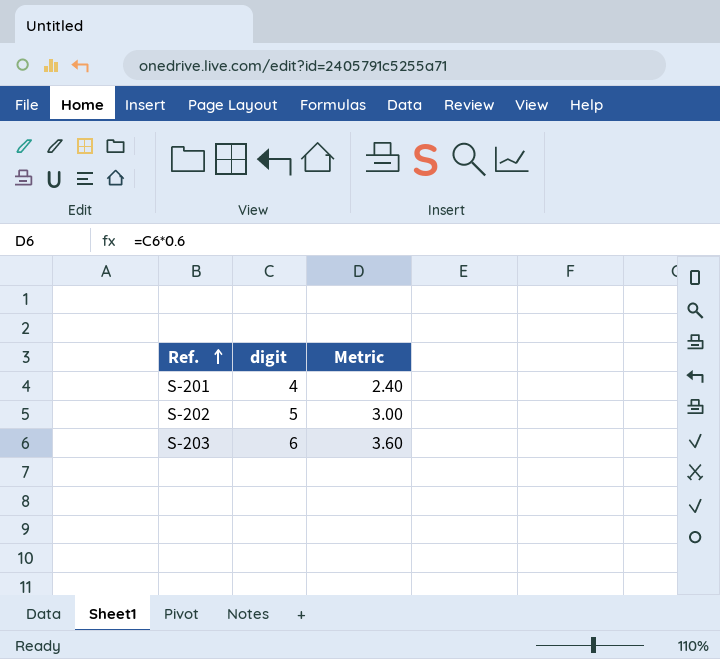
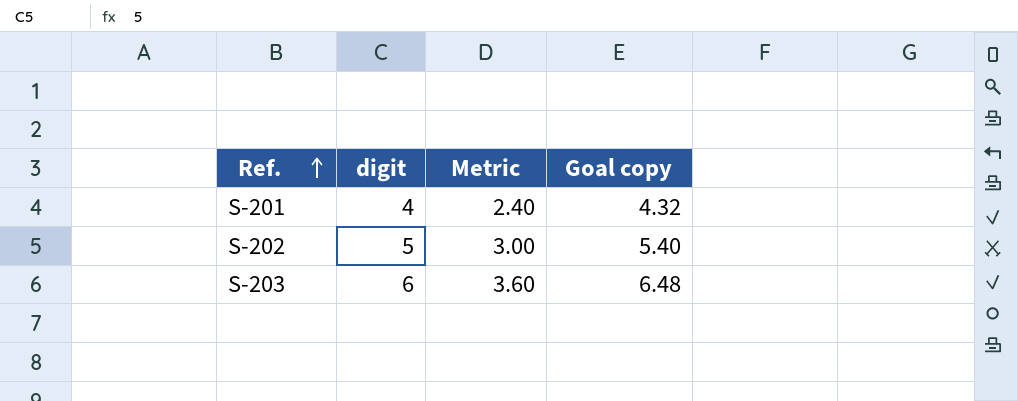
column Goal copy | formula: none -> [digit] * 1.08

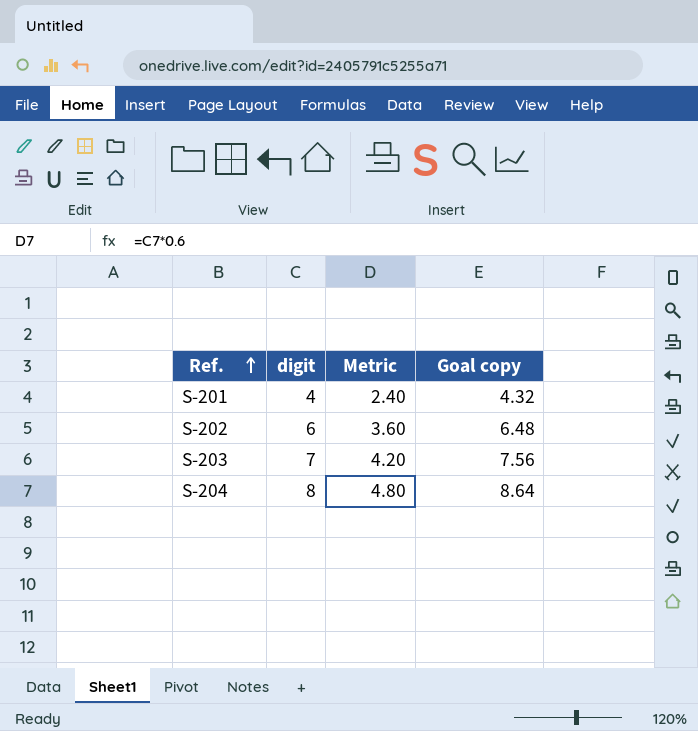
S-202 | digit: 5 -> 6
S-202 | Metric: 3.00 -> 3.60
S-202 | Goal copy: 5.40 -> 6.48
S-203 | digit: 6 -> 7
S-203 | Metric: 3.60 -> 4.20
S-203 | Goal copy: 6.48 -> 7.56
row S-204: none -> 8 | 4.80 | 8.64

